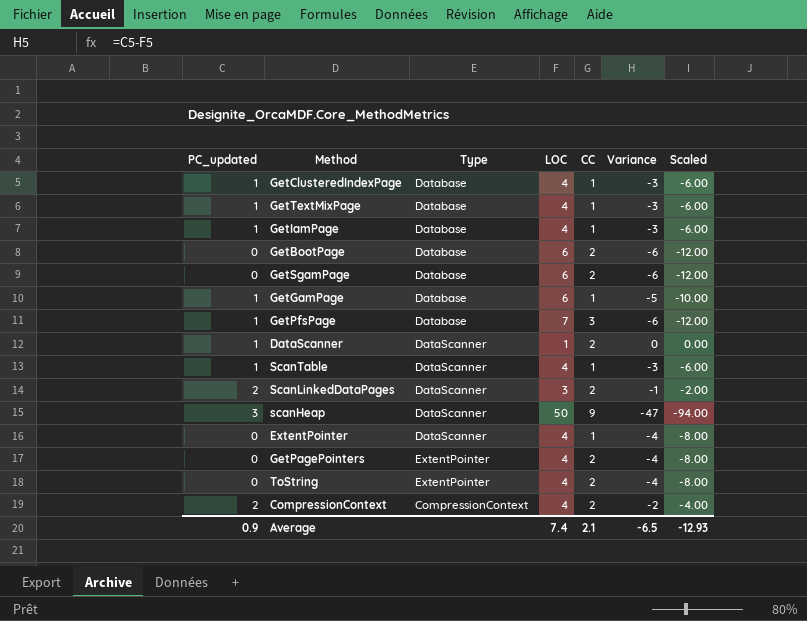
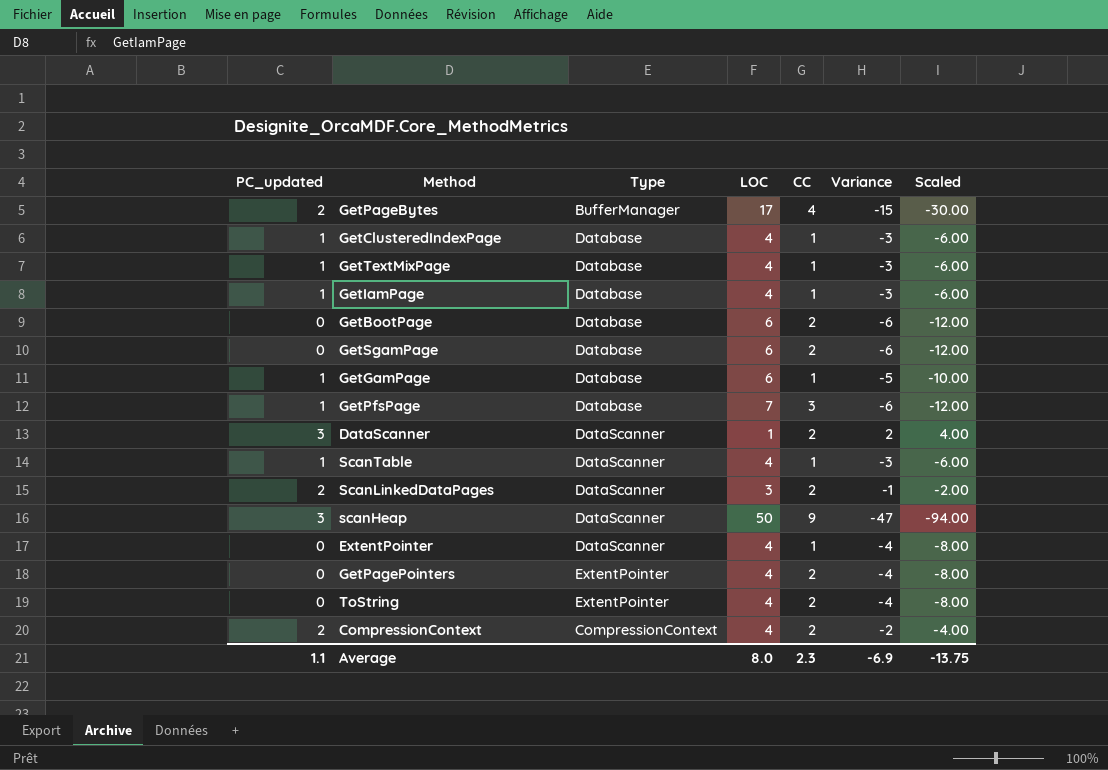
row GetPageBytes: none -> 2 | BufferManager | 17 | 4 | -15 | -30.00
DataScanner | PC_updated: 1 -> 3
DataScanner | Variance: 0 -> 2
DataScanner | Scaled: 0.00 -> 4.00
Average | PC_updated: 0.9 -> 1.1
Average | LOC: 7.4 -> 8.0
Average | CC: 2.1 -> 2.3
Average | Variance: -6.5 -> -6.9
Average | Scaled: -12.93 -> -13.75

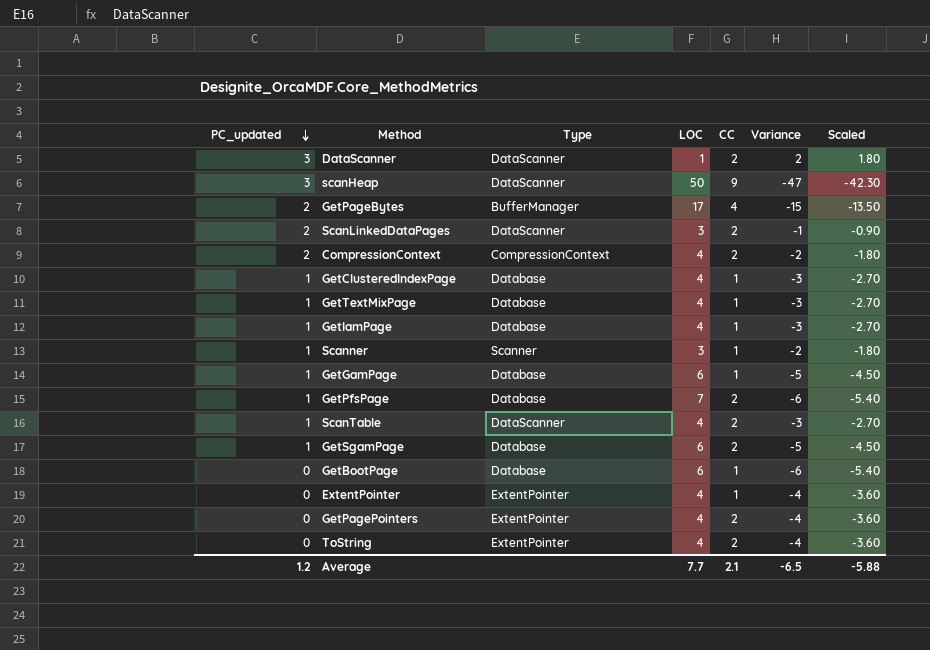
row order: none -> PC_updated descending
column Scaled | formula: [Variance] * 2 -> [Variance] * 0.9
row Scanner: none -> 1 | Scanner | 3 | 1 | -2 | -1.80
GetPfsPage | CC: 3 -> 2
ScanTable | CC: 1 -> 2
GetSgamPage | PC_updated: 0 -> 1
GetSgamPage | Variance: -6 -> -5
GetBootPage | CC: 2 -> 1
ExtentPointer | Type: DataScanner -> ExtentPointer
Average | PC_updated: 1.1 -> 1.2
Average | LOC: 8.0 -> 7.7
Average | CC: 2.3 -> 2.1
Average | Variance: -6.9 -> -6.5
Average | Scaled: -13.75 -> -5.88

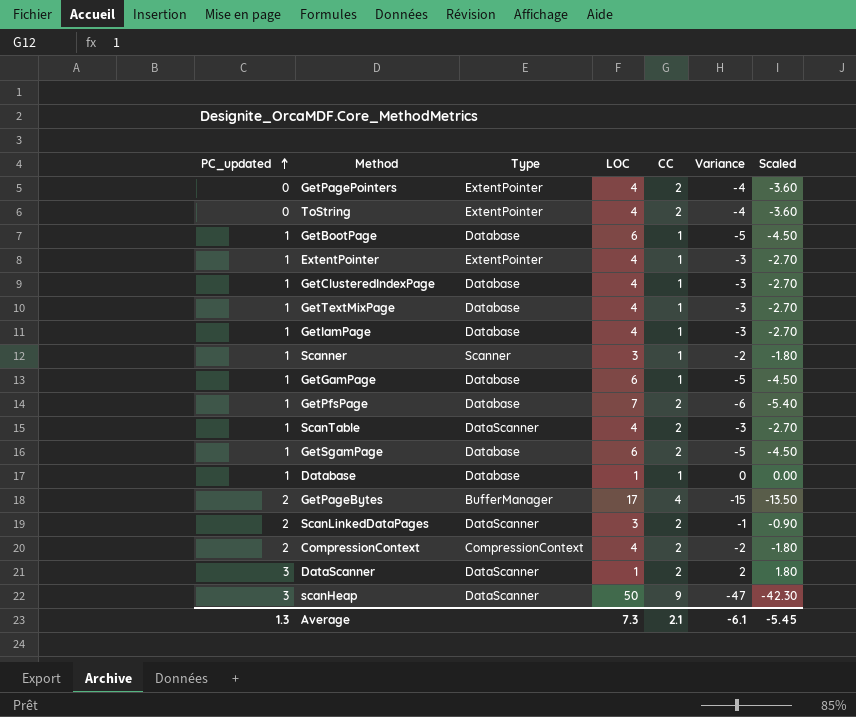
row order: PC_updated descending -> PC_updated ascending
GetBootPage | PC_updated: 0 -> 1
GetBootPage | Variance: -6 -> -5
GetBootPage | Scaled: -5.40 -> -4.50
ExtentPointer | PC_updated: 0 -> 1
ExtentPointer | Variance: -4 -> -3
ExtentPointer | Scaled: -3.60 -> -2.70
row Database: none -> 1 | Database | 1 | 1 | 0 | 0.00
Average | PC_updated: 1.2 -> 1.3
Average | LOC: 7.7 -> 7.3
Average | Variance: -6.5 -> -6.1
Average | Scaled: -5.88 -> -5.45

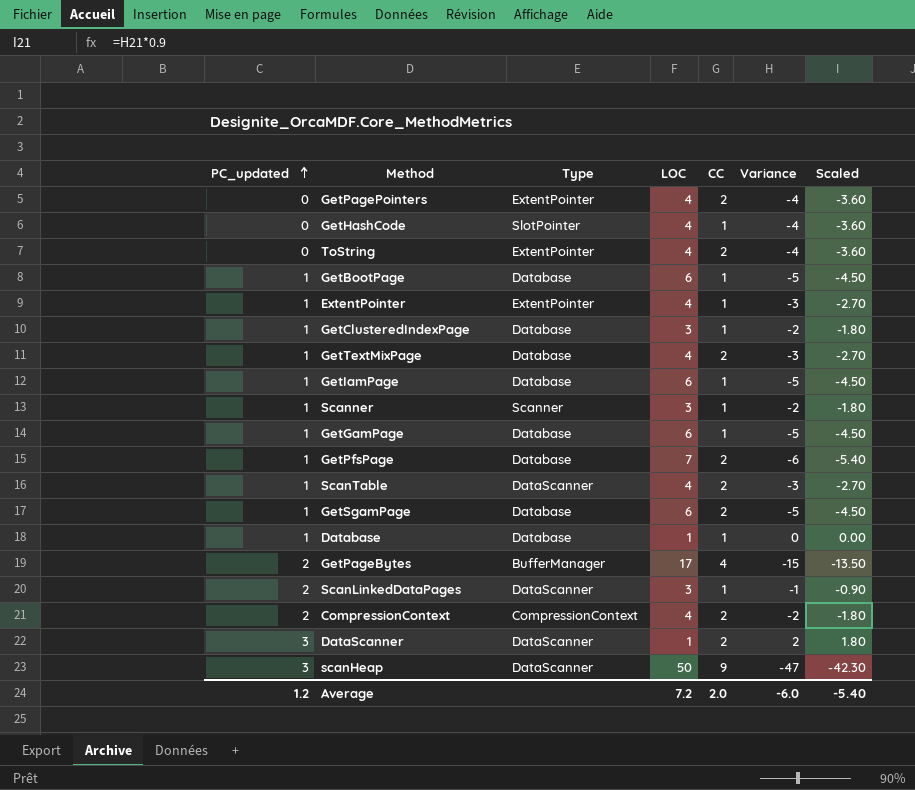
row GetHashCode: none -> 0 | SlotPointer | 4 | 1 | -4 | -3.60
GetClusteredIndexPage | LOC: 4 -> 3
GetClusteredIndexPage | Variance: -3 -> -2
GetClusteredIndexPage | Scaled: -2.70 -> -1.80
GetTextMixPage | CC: 1 -> 2
GetIamPage | LOC: 4 -> 6
GetIamPage | Variance: -3 -> -5
GetIamPage | Scaled: -2.70 -> -4.50
ScanLinkedDataPages | CC: 2 -> 1
Average | PC_updated: 1.3 -> 1.2
Average | LOC: 7.3 -> 7.2
Average | CC: 2.1 -> 2.0
Average | Variance: -6.1 -> -6.0
Average | Scaled: -5.45 -> -5.40

